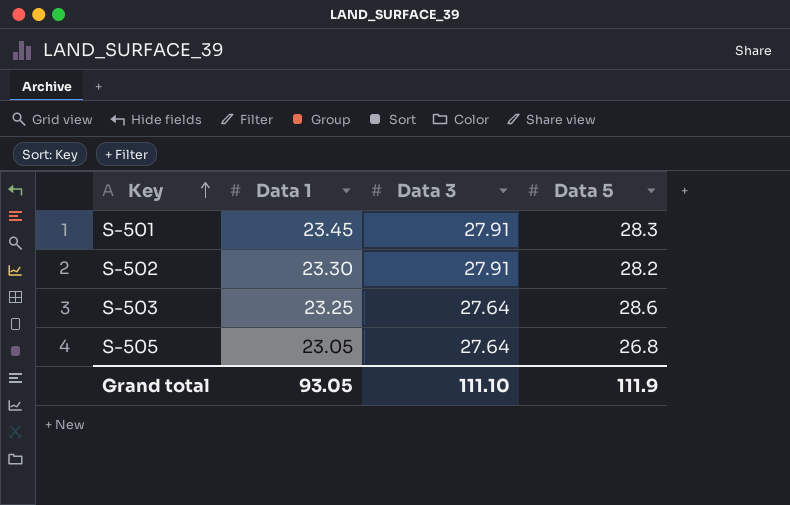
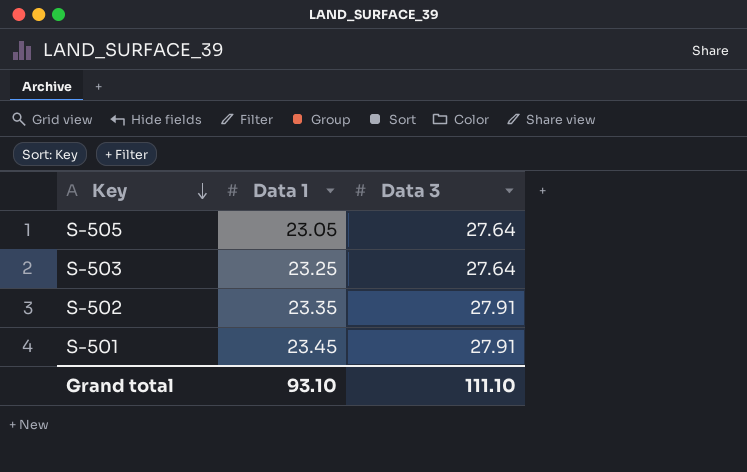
row order: Key ascending -> Key descending
column Data 5 | position: 4 -> none
S-502 | Data 1: 23.30 -> 23.35
Grand total | Data 1: 93.05 -> 93.10

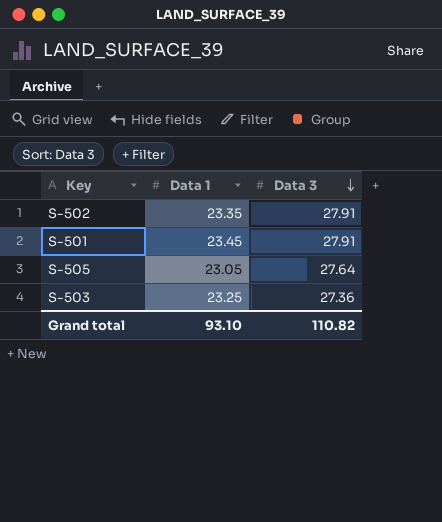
row order: Key descending -> Data 3 descending
S-503 | Data 3: 27.64 -> 27.36
Grand total | Data 3: 111.10 -> 110.82

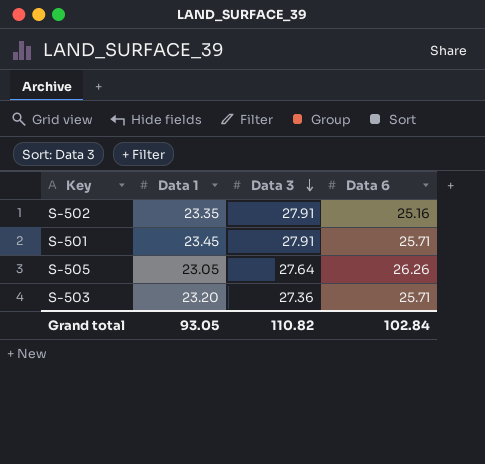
column Data 6 | position: none -> 4
S-503 | Data 1: 23.25 -> 23.20
Grand total | Data 1: 93.10 -> 93.05

